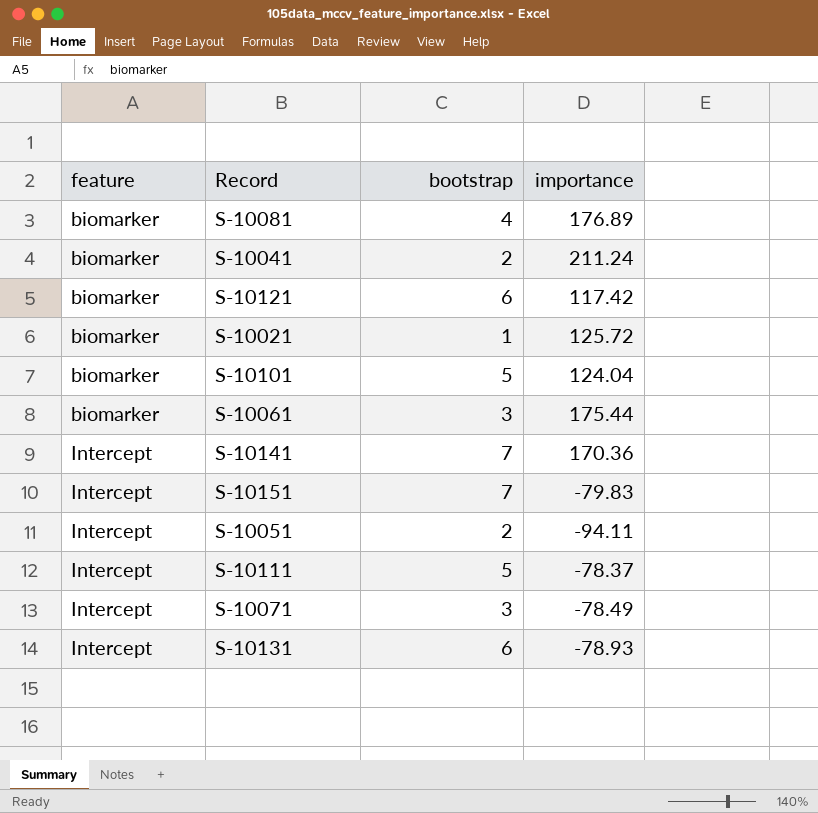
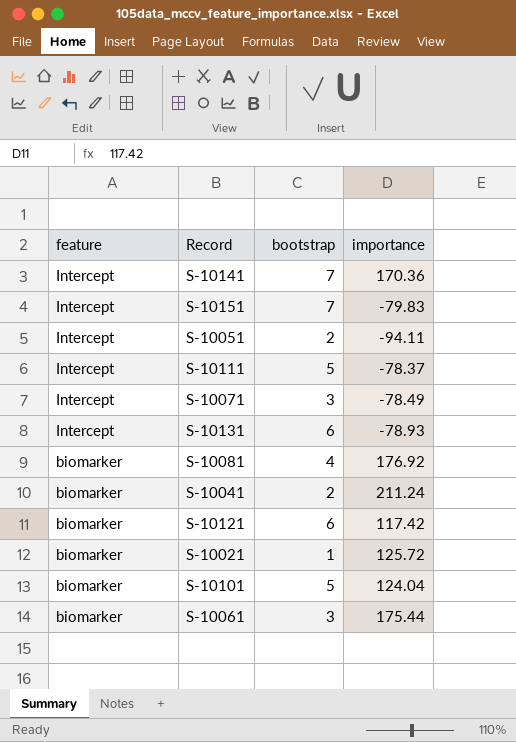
row order: feature ascending -> feature descending
S-10081 | importance: 176.89 -> 176.92

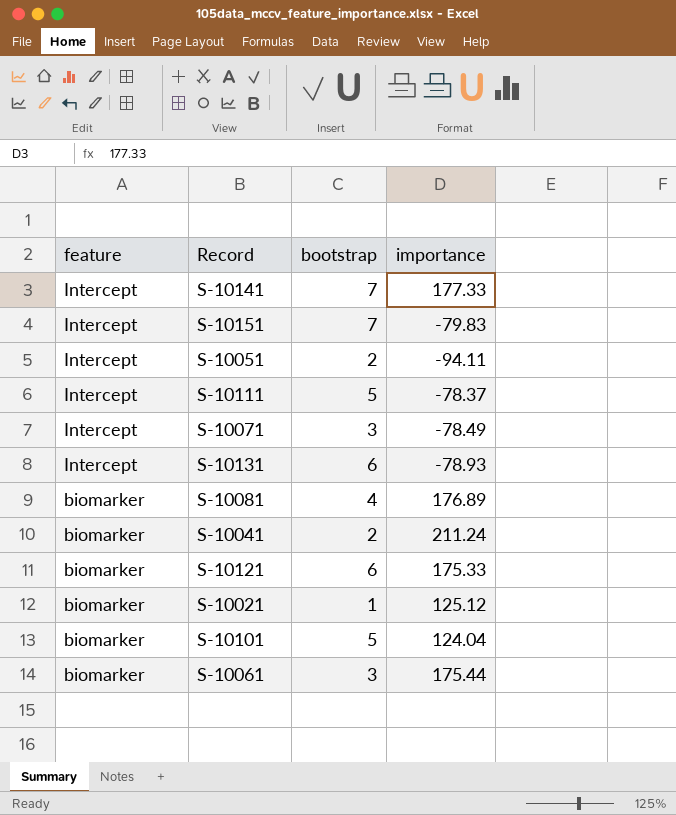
S-10141 | importance: 170.36 -> 177.33
S-10081 | importance: 176.92 -> 176.89
S-10121 | importance: 117.42 -> 175.33
S-10021 | importance: 125.72 -> 125.12

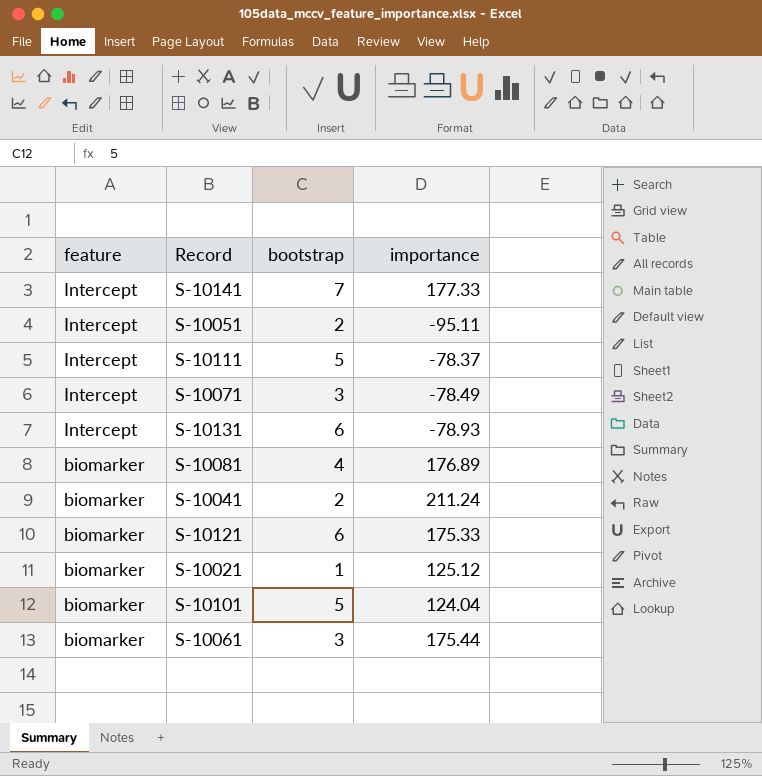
row S-10151: Intercept | 7 | -79.83 -> none
S-10051 | importance: -94.11 -> -95.11

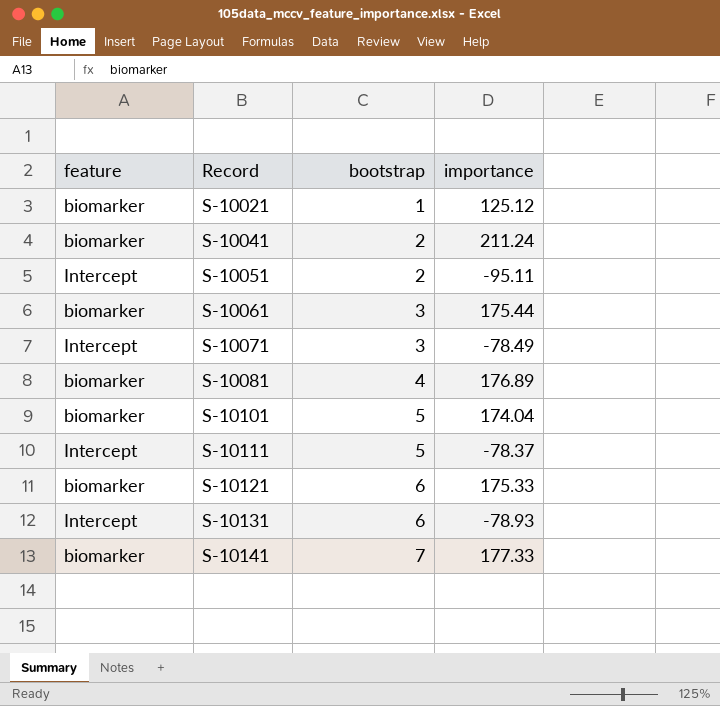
row order: feature descending -> Record ascending
S-10101 | importance: 124.04 -> 174.04
S-10141 | feature: Intercept -> biomarker

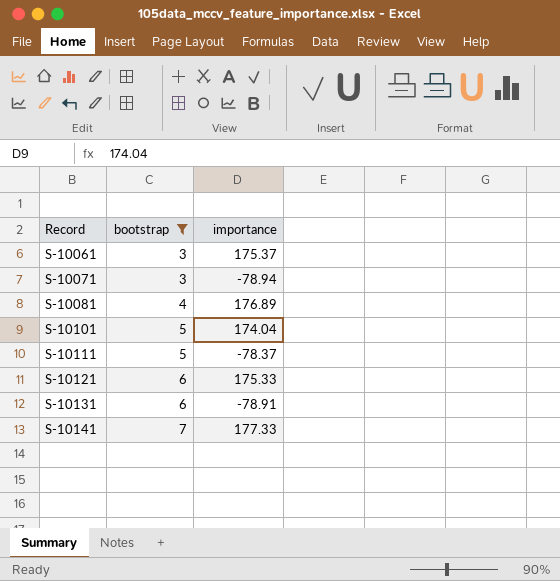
filter: none -> bootstrap >= 3
column feature | position: 1 -> none
S-10061 | importance: 175.44 -> 175.37
S-10071 | importance: -78.49 -> -78.94
S-10131 | importance: -78.93 -> -78.91

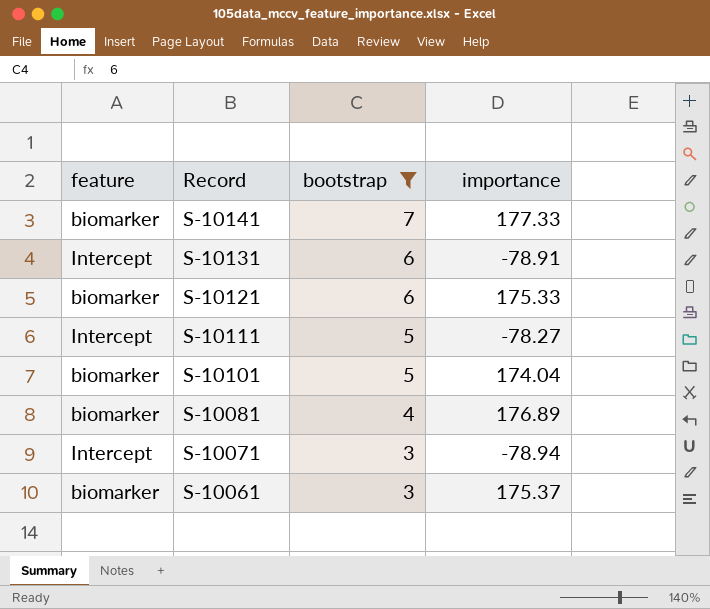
row order: Record ascending -> Record descending
column feature | position: none -> 1
S-10111 | importance: -78.37 -> -78.27

